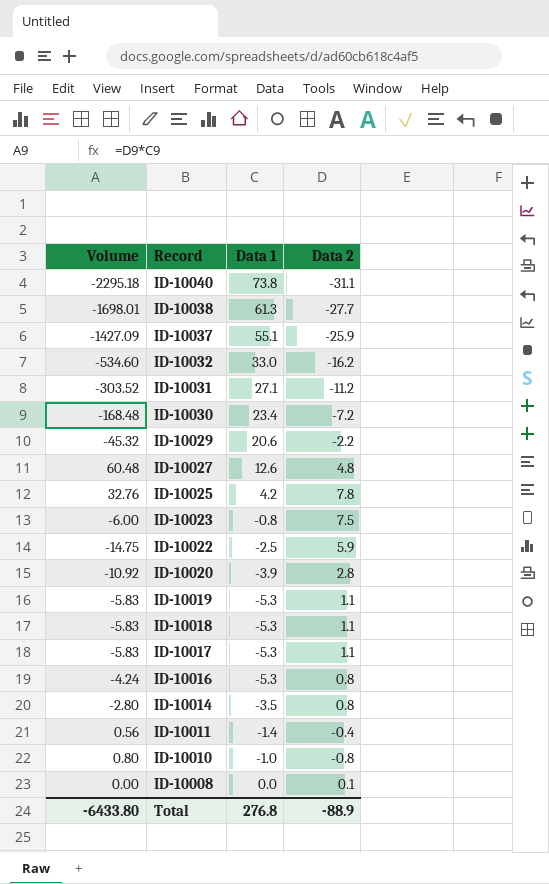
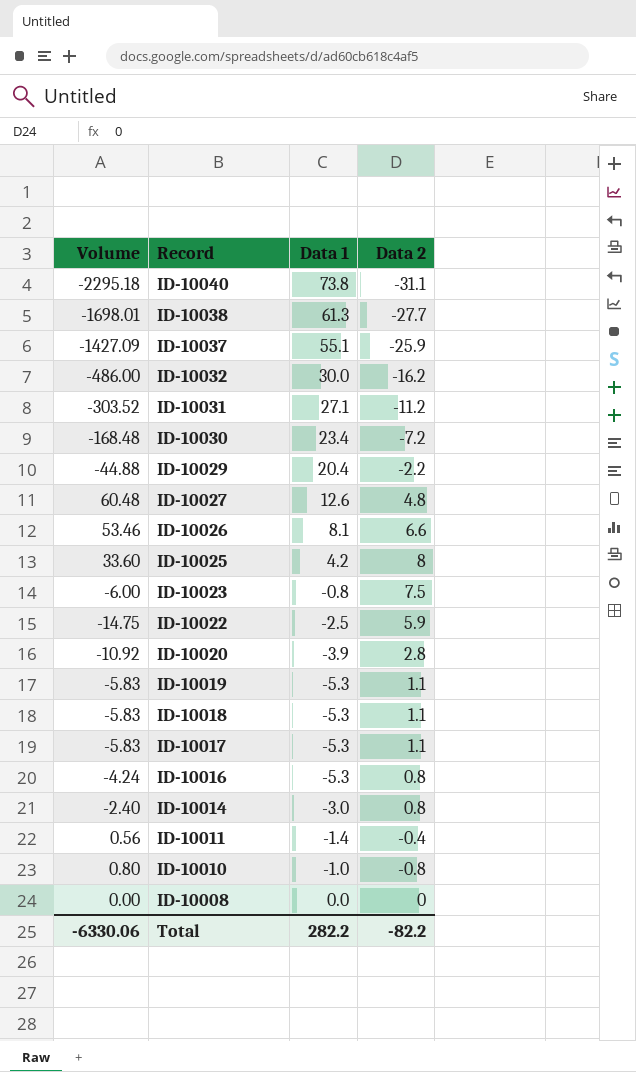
ID-10032 | Volume: -534.60 -> -486.00
ID-10032 | Data 1: 33.0 -> 30.0
ID-10029 | Volume: -45.32 -> -44.88
ID-10029 | Data 1: 20.6 -> 20.4
row ID-10026: none -> 53.46 | 8.1 | 6.6
ID-10025 | Volume: 32.76 -> 33.60
ID-10025 | Data 2: 7.8 -> 8
ID-10014 | Volume: -2.80 -> -2.40
ID-10014 | Data 1: -3.5 -> -3.0
ID-10008 | Data 2: 0.1 -> 0
Total | Volume: -6433.80 -> -6330.06
Total | Data 1: 276.8 -> 282.2
Total | Data 2: -88.9 -> -82.2

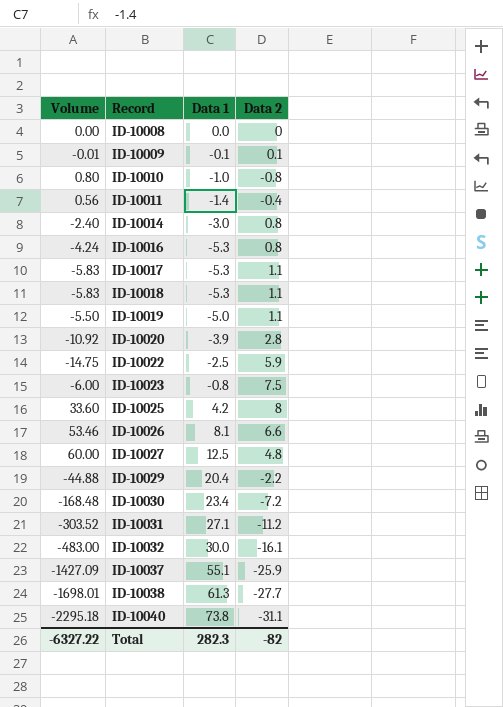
row order: Record descending -> Record ascending
row ID-10009: none -> -0.01 | -0.1 | 0.1
ID-10019 | Volume: -5.83 -> -5.50
ID-10019 | Data 1: -5.3 -> -5.0
ID-10027 | Volume: 60.48 -> 60.00
ID-10027 | Data 1: 12.6 -> 12.5
ID-10032 | Volume: -486.00 -> -483.00
ID-10032 | Data 2: -16.2 -> -16.1
Total | Volume: -6330.06 -> -6327.22
Total | Data 1: 282.2 -> 282.3
Total | Data 2: -82.2 -> -82

